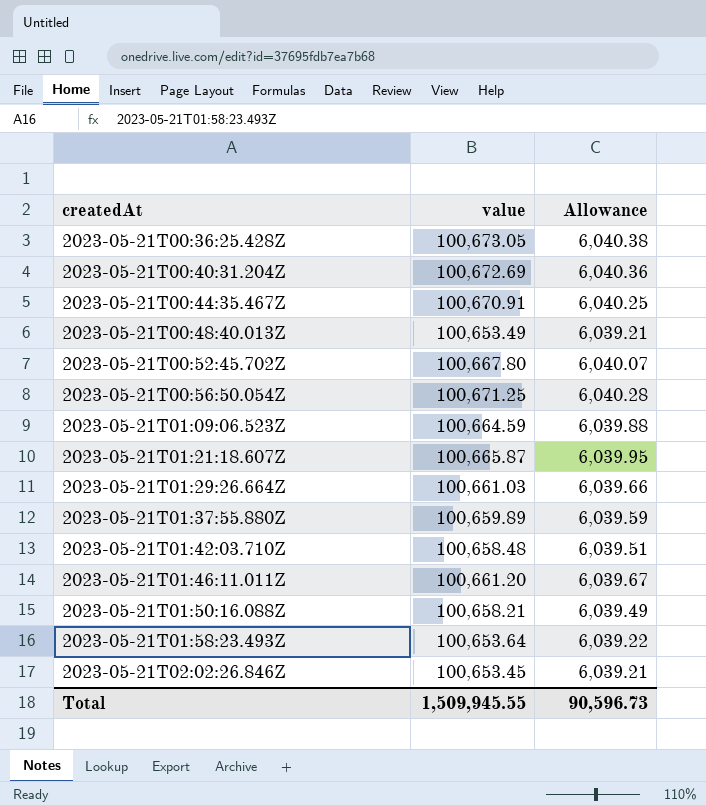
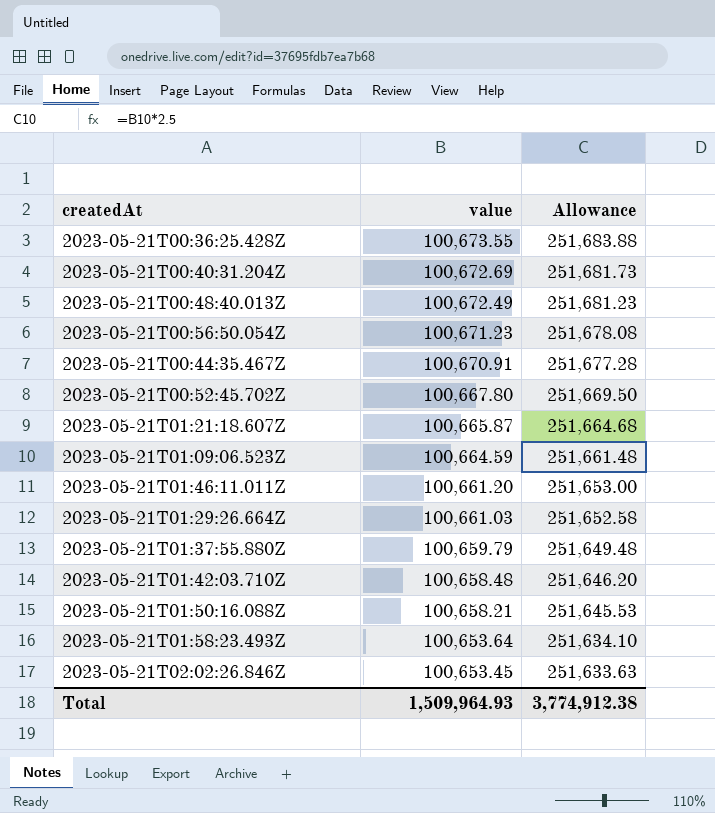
row order: createdAt ascending -> value descending
column Allowance | formula: [value] * 0.06 -> [value] * 2.5
2023-05-21T00:36:25.428Z | value: 100,673.05 -> 100,673.55
2023-05-21T00:48:40.013Z | value: 100,653.49 -> 100,672.49
2023-05-21T00:56:50.054Z | value: 100,671.25 -> 100,671.23
2023-05-21T01:37:55.880Z | value: 100,659.89 -> 100,659.79
Total | value: 1,509,945.55 -> 1,509,964.93
Total | Allowance: 90,596.73 -> 3,774,912.38

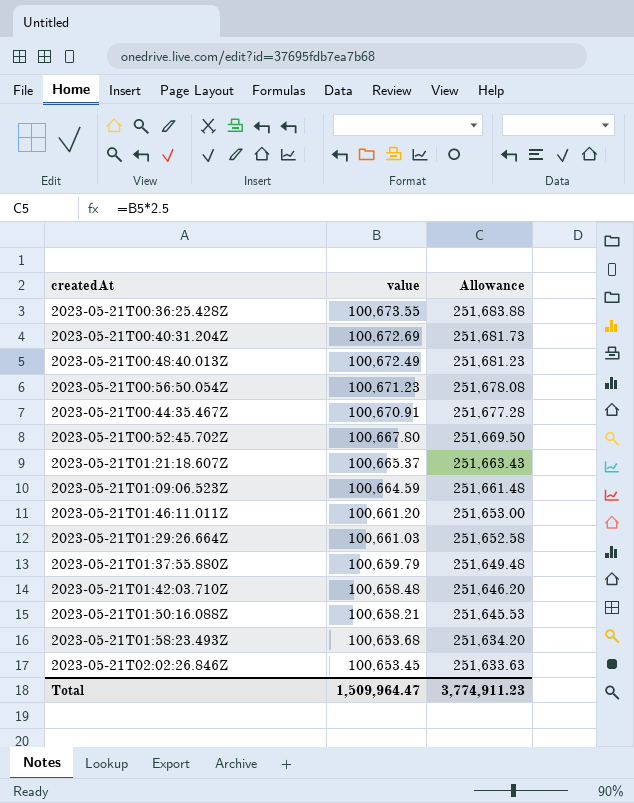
2023-05-21T01:21:18.607Z | value: 100,665.87 -> 100,665.37
2023-05-21T01:21:18.607Z | Allowance: 251,664.68 -> 251,663.43
2023-05-21T01:58:23.493Z | value: 100,653.64 -> 100,653.68
2023-05-21T01:58:23.493Z | Allowance: 251,634.10 -> 251,634.20
Total | value: 1,509,964.93 -> 1,509,964.47
Total | Allowance: 3,774,912.38 -> 3,774,911.23

